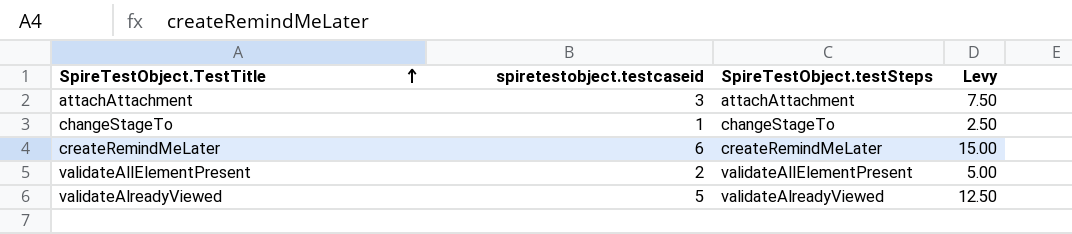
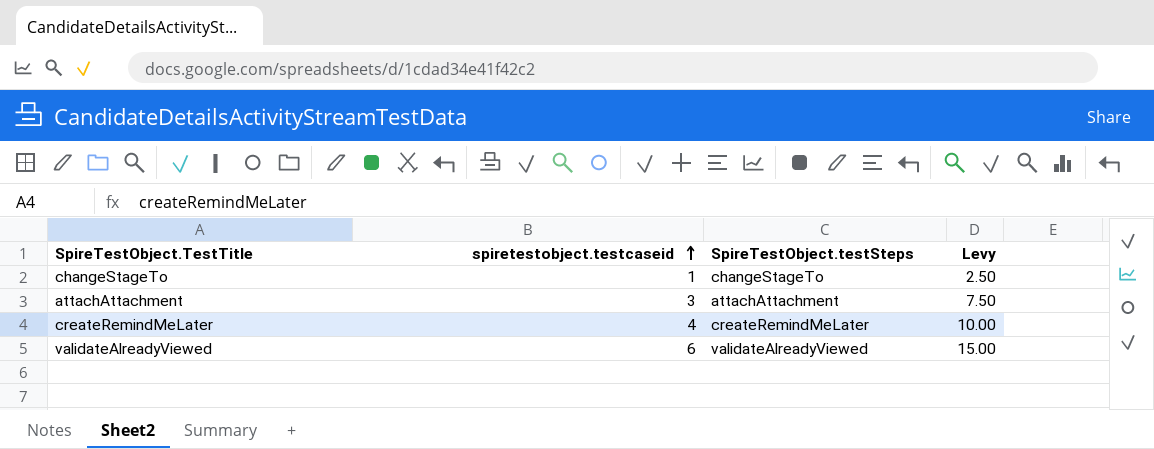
row order: SpireTestObject.TestTitle ascending -> spiretestobject.testcaseid ascending
row validateAllElementPresent: 2 | validateAllElementPresent | 5.00 -> none
createRemindMeLater | spiretestobject.testcaseid: 6 -> 4
createRemindMeLater | Levy: 15.00 -> 10.00
validateAlreadyViewed | spiretestobject.testcaseid: 5 -> 6
validateAlreadyViewed | Levy: 12.50 -> 15.00

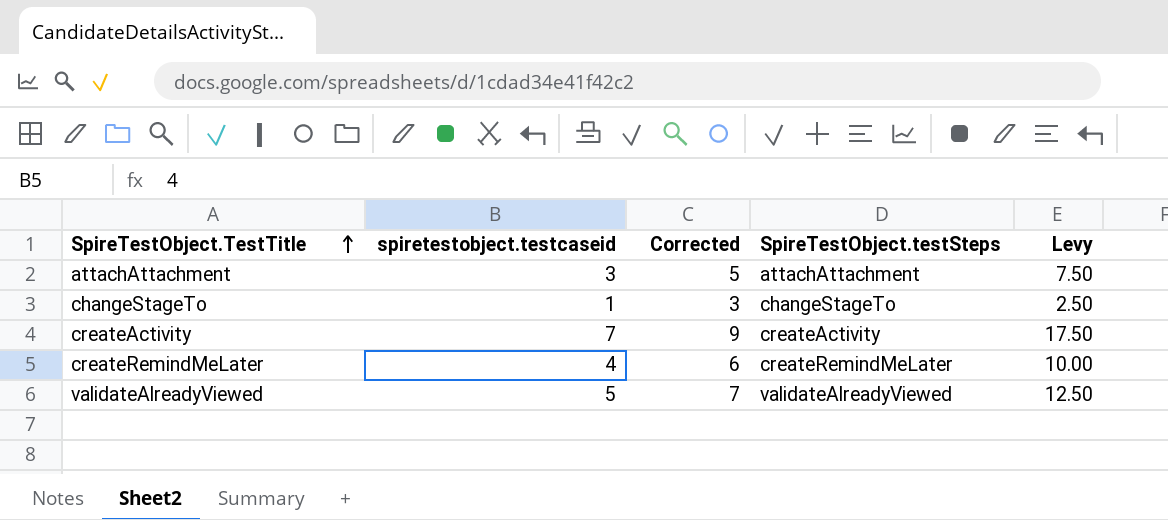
row order: spiretestobject.testcaseid ascending -> SpireTestObject.TestTitle ascending
column Corrected | formula: none -> [spiretestobject.testcaseid] + 2
row createActivity: none -> 7 | 9 | createActivity | 17.50
validateAlreadyViewed | spiretestobject.testcaseid: 6 -> 5
validateAlreadyViewed | Levy: 15.00 -> 12.50

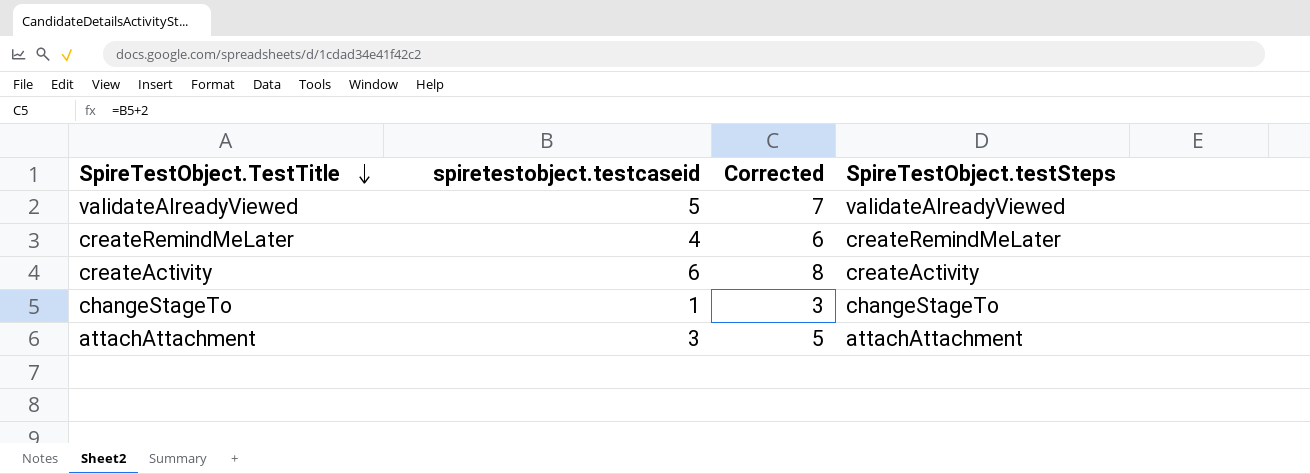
row order: SpireTestObject.TestTitle ascending -> SpireTestObject.TestTitle descending
column Levy | formula: [spiretestobject.testcaseid] * 2.5 -> none
createActivity | spiretestobject.testcaseid: 7 -> 6
createActivity | Corrected: 9 -> 8

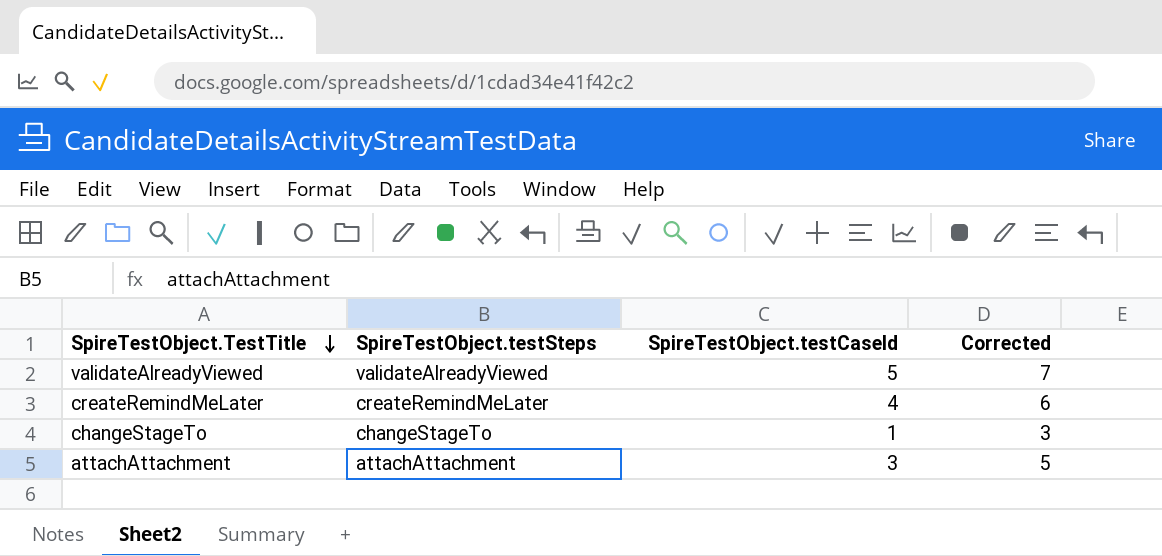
column SpireTestObject.testSteps | position: 4 -> 2
column name: spiretestobject.testcaseid -> SpireTestObject.testCaseId
row createActivity: 6 | 8 | createActivity -> none

